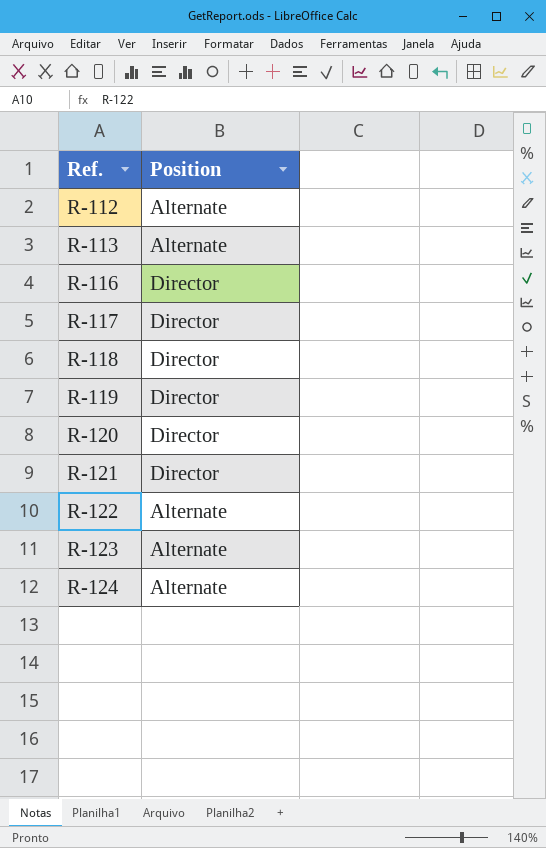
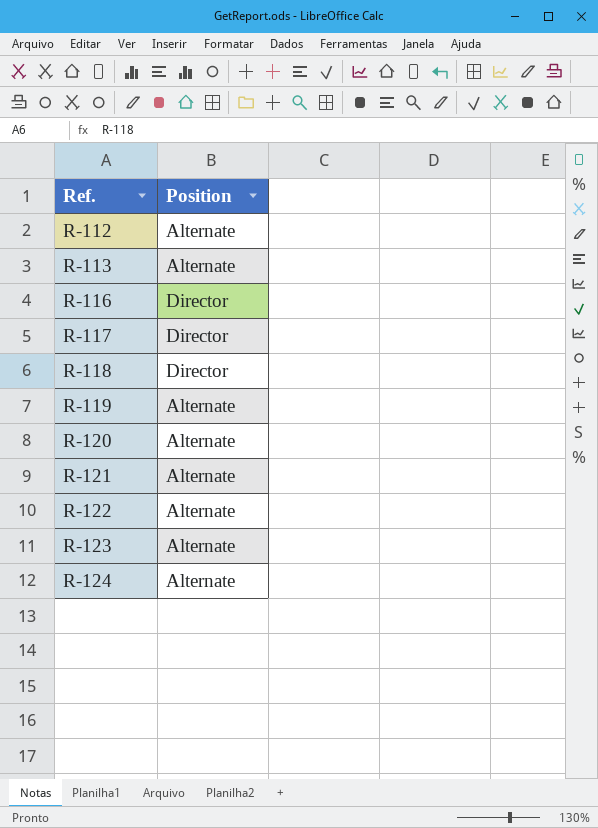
R-119 | Position: Director -> Alternate
R-120 | Position: Director -> Alternate
R-121 | Position: Director -> Alternate

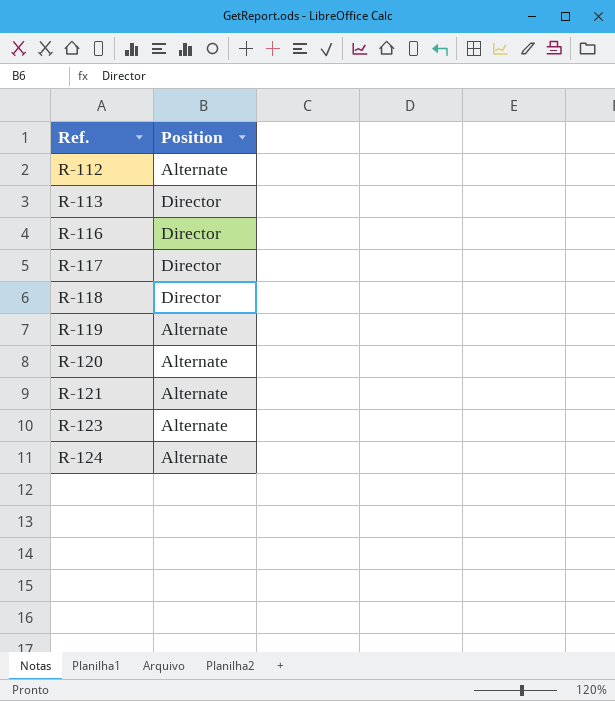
row R-122: Alternate -> none
R-113 | Position: Alternate -> Director

